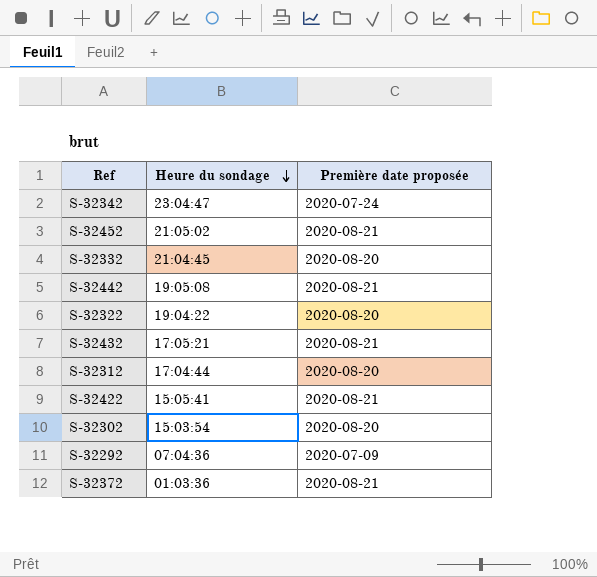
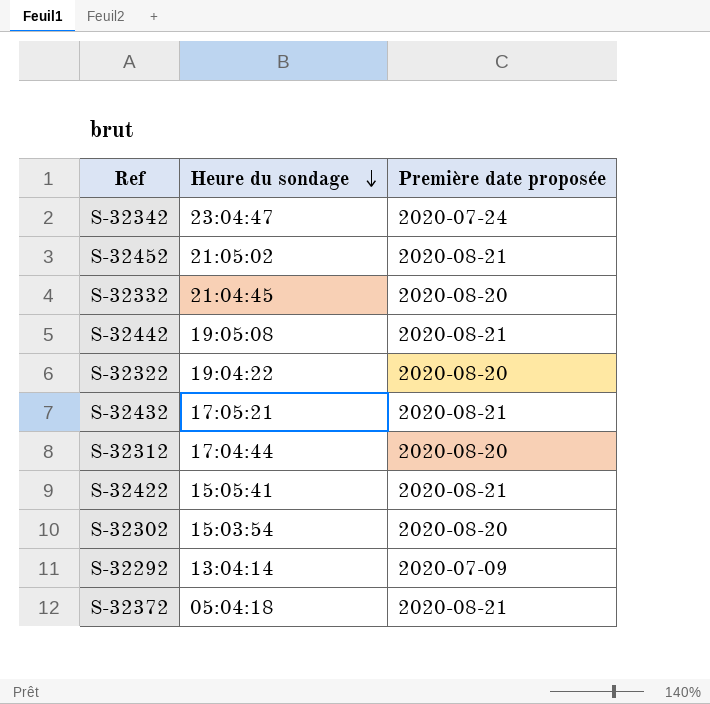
S-32292 | Heure du sondage: 07:04:36 -> 13:04:14
S-32372 | Heure du sondage: 01:03:36 -> 05:04:18

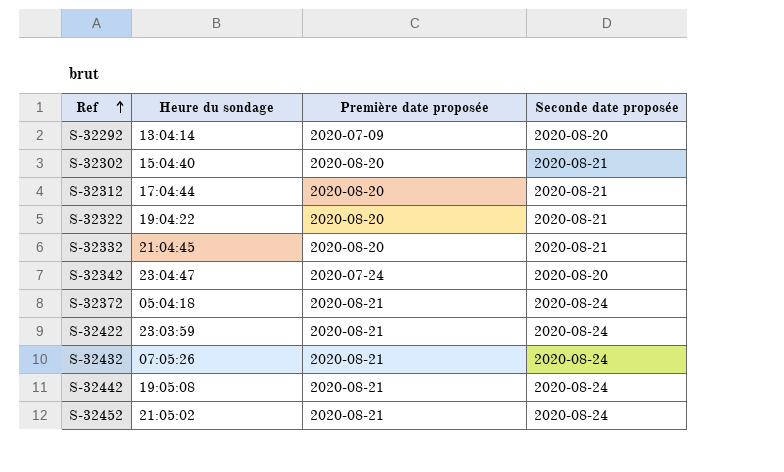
row order: Heure du sondage descending -> Ref ascending
column Seconde date proposée | position: none -> 4
S-32302 | Heure du sondage: 15:03:54 -> 15:04:40
S-32422 | Heure du sondage: 15:05:41 -> 23:03:59
S-32432 | Heure du sondage: 17:05:21 -> 07:05:26

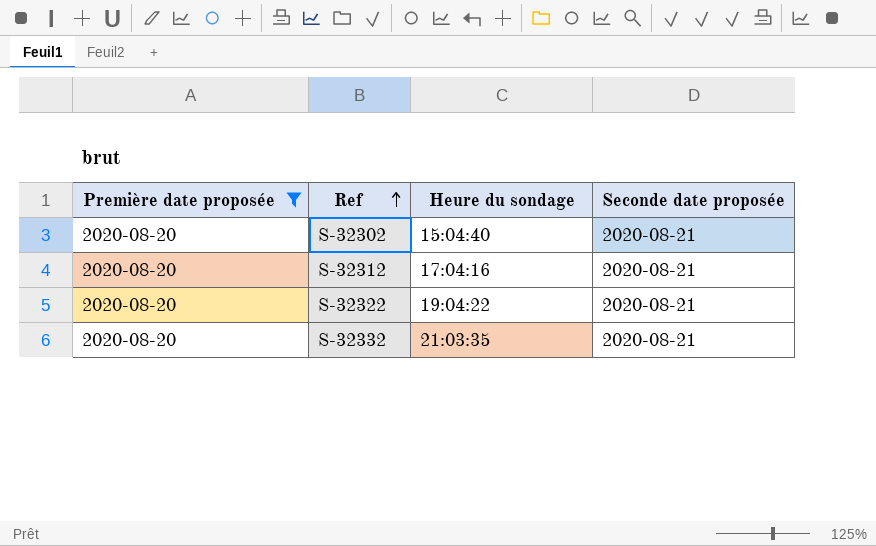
filter: none -> Première date proposée = 2020-08-20
column Première date proposée | position: 3 -> 1
S-32312 | Heure du sondage: 17:04:44 -> 17:04:16
S-32332 | Heure du sondage: 21:04:45 -> 21:03:35

